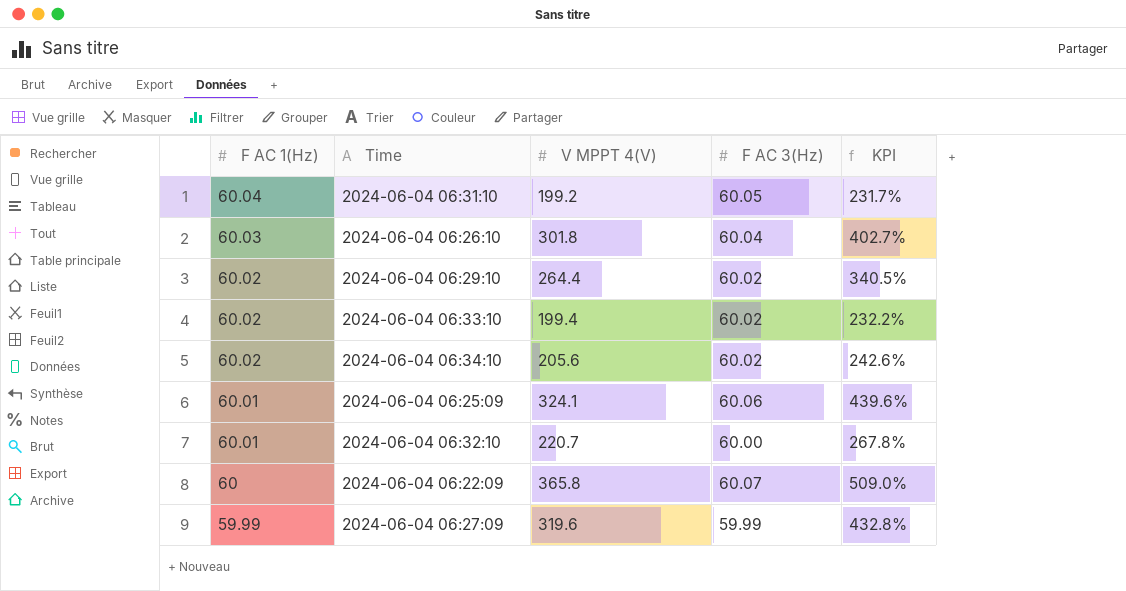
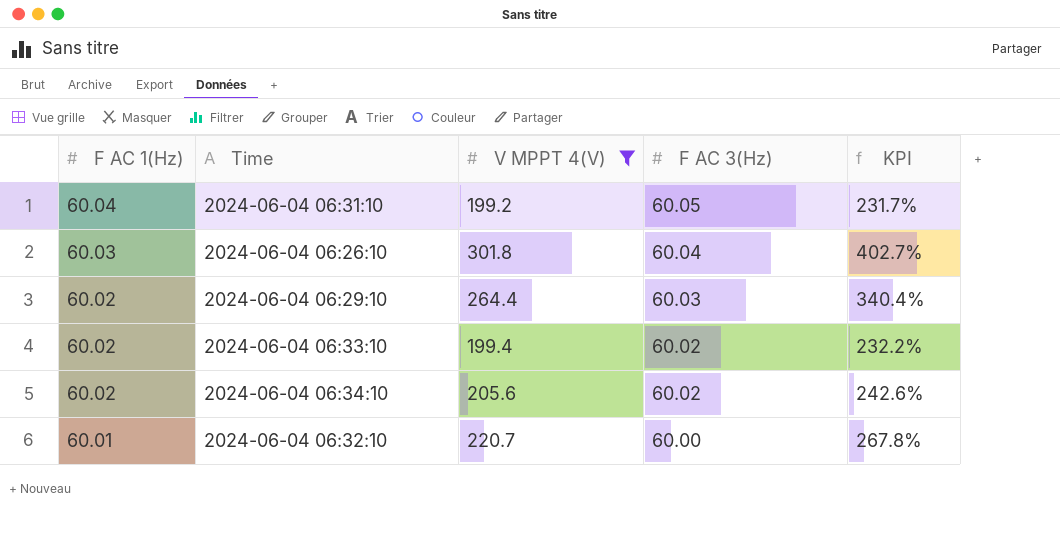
filter: none -> V MPPT 4(V) <= 301.8
2024-06-04 06:29:10 | F AC 3(Hz): 60.02 -> 60.03
2024-06-04 06:29:10 | KPI: 340.5% -> 340.4%

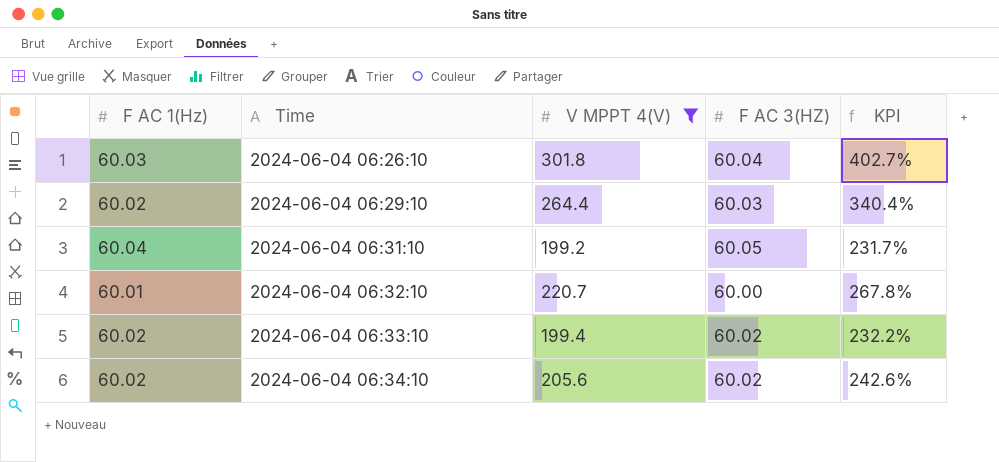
row order: F AC 1(Hz) descending -> Time ascending
column name: F AC 3(Hz) -> F AC 3(HZ)

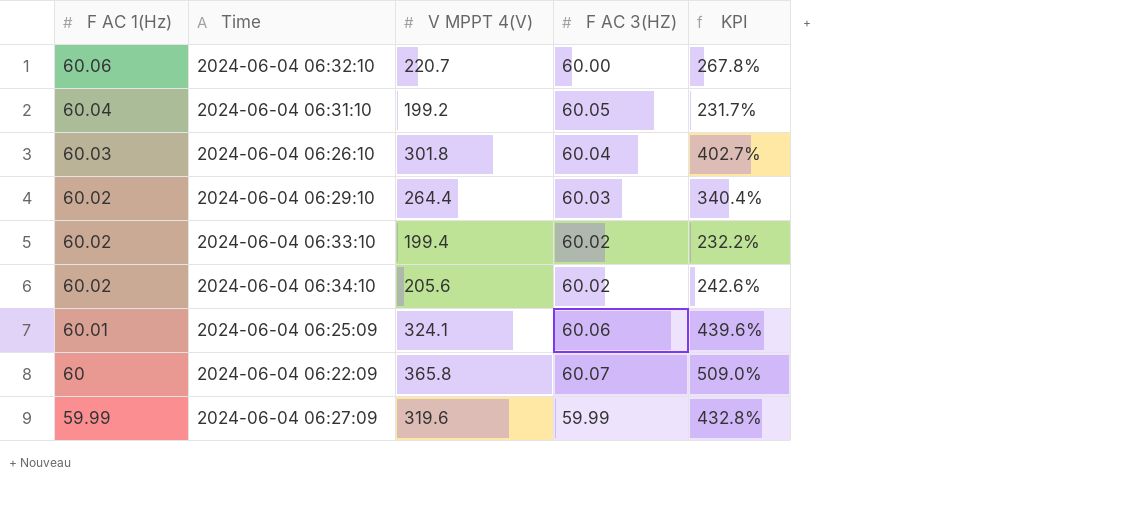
filter: V MPPT 4(V) <= 301.8 -> none
row order: Time ascending -> F AC 1(Hz) descending
2024-06-04 06:32:10 | F AC 1(Hz): 60.01 -> 60.06

